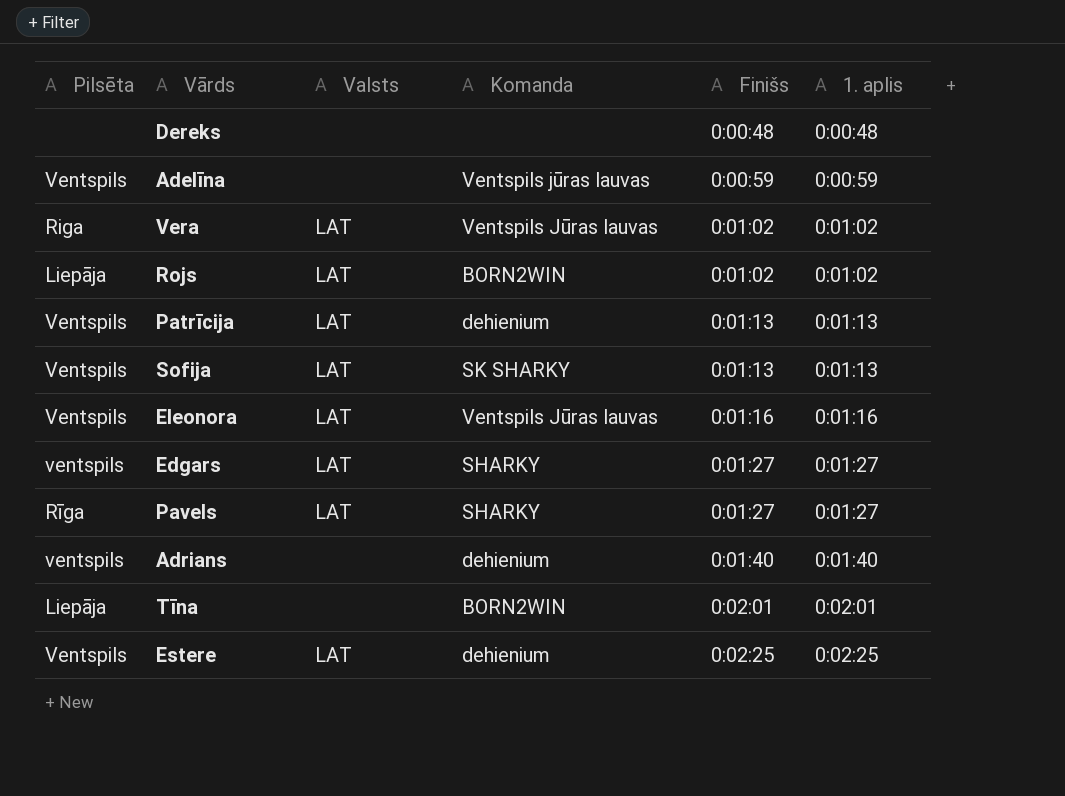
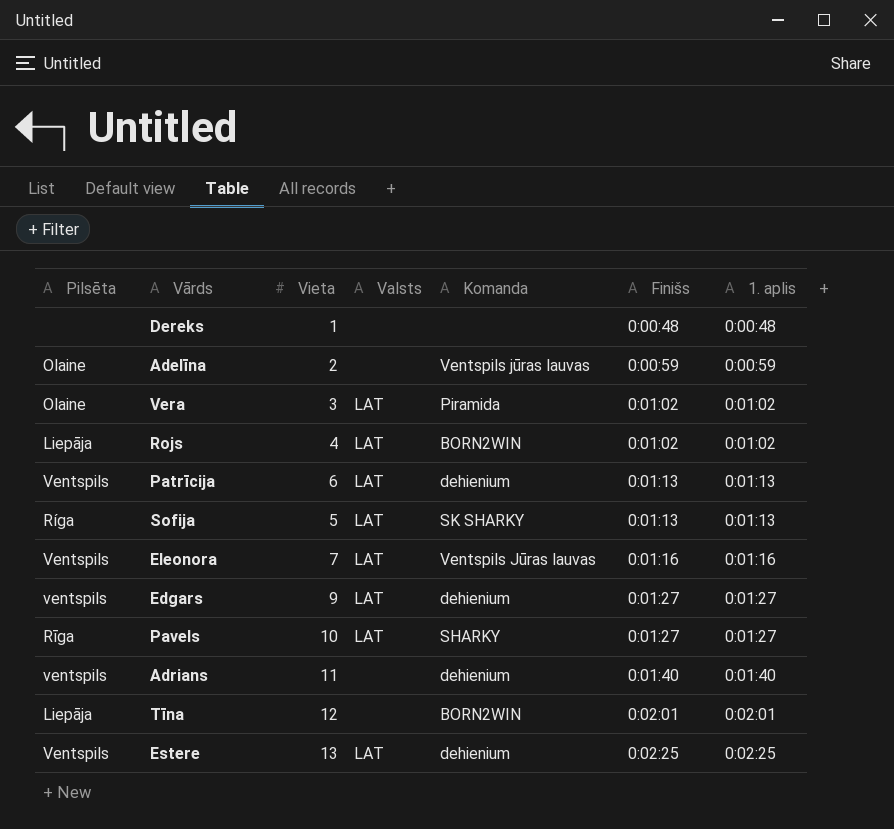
column Vieta | position: none -> 3
Adelīna | Pilsēta: Ventspils -> Olaine
Vera | Pilsēta: Riga -> Olaine
Vera | Komanda: Ventspils Jūras lauvas -> Piramida
Sofija | Pilsēta: Ventspils -> Ríga
Edgars | Komanda: SHARKY -> dehienium

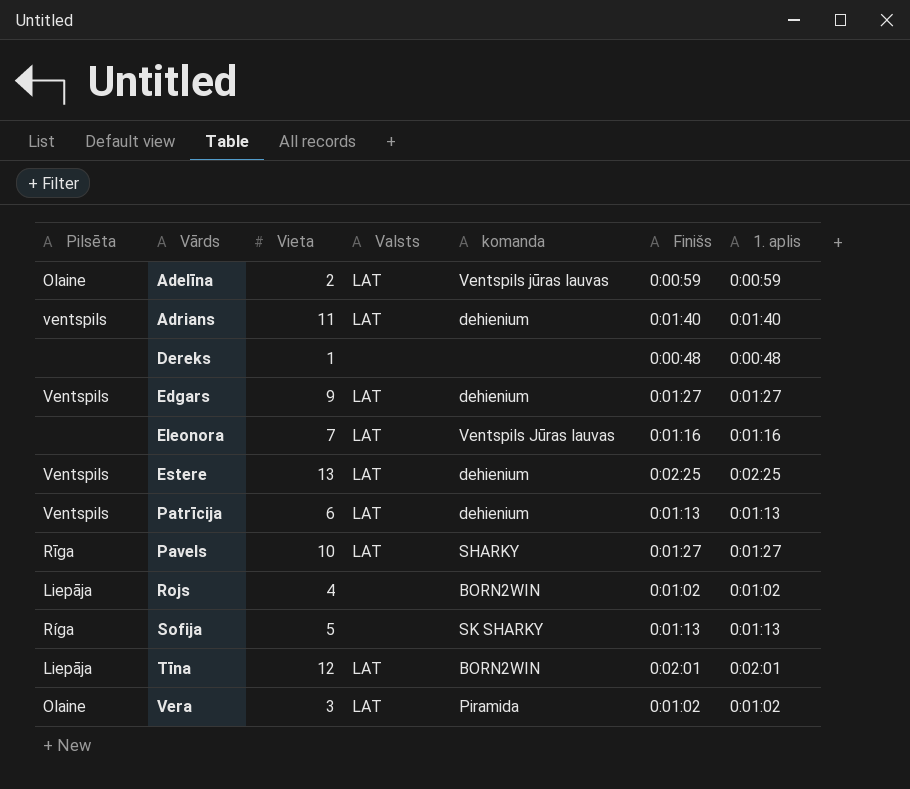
row order: Finišs ascending -> Vārds ascending
column name: Komanda -> komanda
Adelīna | Valsts: none -> LAT
Adrians | Valsts: none -> LAT
Edgars | Pilsēta: ventspils -> Ventspils
Eleonora | Pilsēta: Ventspils -> none
Rojs | Valsts: LAT -> none
Sofija | Valsts: LAT -> none
Tīna | Valsts: none -> LAT

